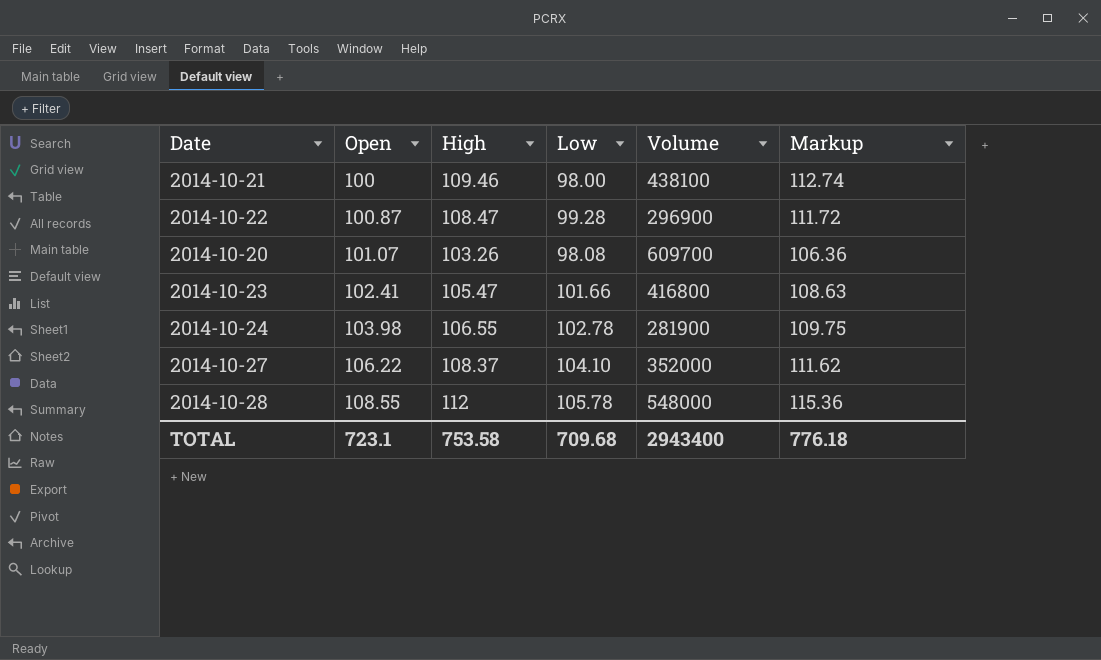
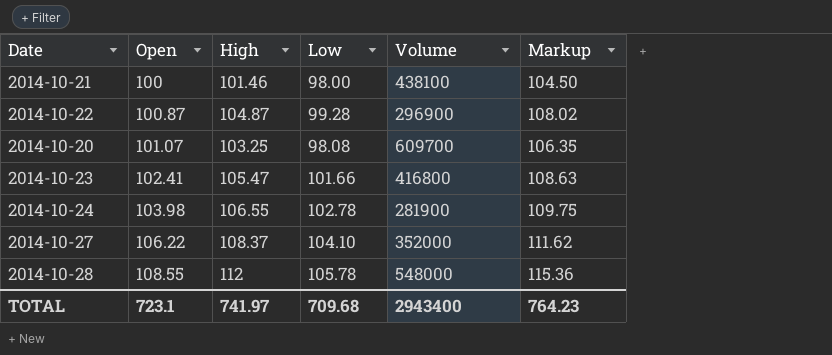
2014-10-21 | High: 109.46 -> 101.46
2014-10-21 | Markup: 112.74 -> 104.50
2014-10-22 | High: 108.47 -> 104.87
2014-10-22 | Markup: 111.72 -> 108.02
2014-10-20 | High: 103.26 -> 103.25
2014-10-20 | Markup: 106.36 -> 106.35
TOTAL | High: 753.58 -> 741.97
TOTAL | Markup: 776.18 -> 764.23

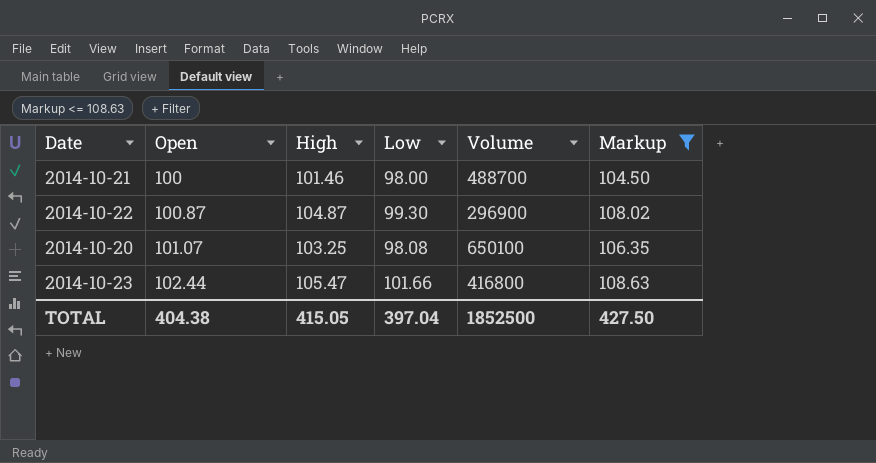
filter: none -> Markup <= 108.63
2014-10-21 | Volume: 438100 -> 488700
2014-10-22 | Low: 99.28 -> 99.30
2014-10-20 | Volume: 609700 -> 650100
2014-10-23 | Open: 102.41 -> 102.44
TOTAL | Open: 723.1 -> 404.38
TOTAL | High: 741.97 -> 415.05
TOTAL | Low: 709.68 -> 397.04
TOTAL | Volume: 2943400 -> 1852500
TOTAL | Markup: 764.23 -> 427.50

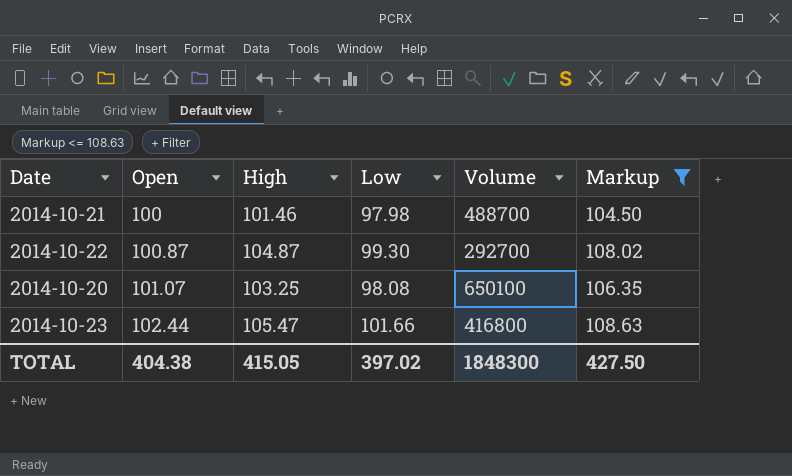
2014-10-21 | Low: 98.00 -> 97.98
2014-10-22 | Volume: 296900 -> 292700
TOTAL | Low: 397.04 -> 397.02
TOTAL | Volume: 1852500 -> 1848300

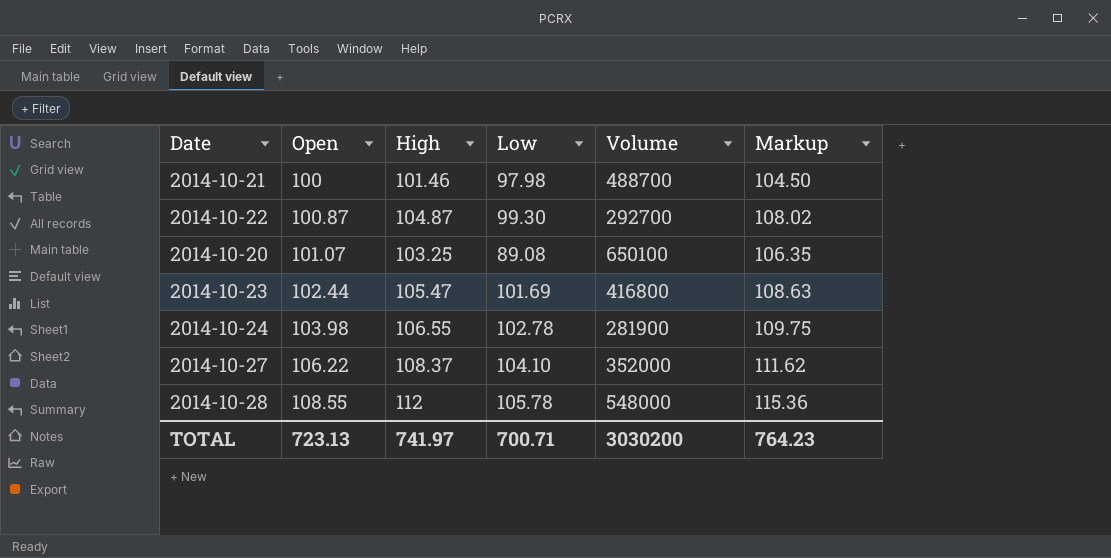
filter: Markup <= 108.63 -> none
2014-10-20 | Low: 98.08 -> 89.08
2014-10-23 | Low: 101.66 -> 101.69
TOTAL | Open: 404.38 -> 723.13
TOTAL | High: 415.05 -> 741.97
TOTAL | Low: 397.02 -> 700.71
TOTAL | Volume: 1848300 -> 3030200
TOTAL | Markup: 427.50 -> 764.23

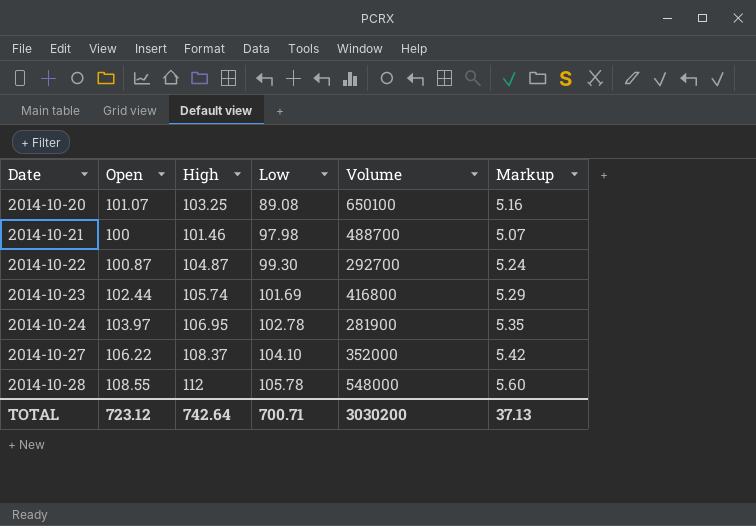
row order: Open ascending -> Date ascending
column Markup | formula: [High] * 1.03 -> [High] * 0.05
2014-10-23 | High: 105.47 -> 105.74
2014-10-24 | Open: 103.98 -> 103.97
2014-10-24 | High: 106.55 -> 106.95
TOTAL | Open: 723.13 -> 723.12
TOTAL | High: 741.97 -> 742.64
TOTAL | Markup: 764.23 -> 37.13

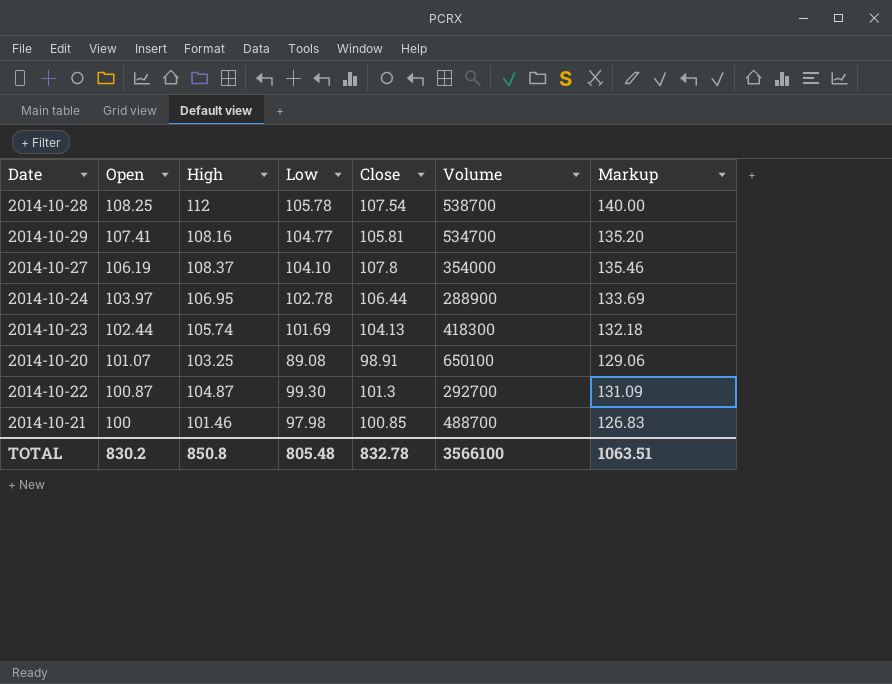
row order: Date ascending -> Open descending
column Close | position: none -> 5
column Markup | formula: [High] * 0.05 -> [High] * 1.25
2014-10-28 | Open: 108.55 -> 108.25
2014-10-28 | Volume: 548000 -> 538700
row 2014-10-29: none -> 107.41 | 108.16 | 104.77 | 105.81 | 534700 | 135.20
2014-10-27 | Open: 106.22 -> 106.19
2014-10-27 | Volume: 352000 -> 354000
2014-10-24 | Volume: 281900 -> 288900
2014-10-23 | Volume: 416800 -> 418300
TOTAL | Open: 723.12 -> 830.2
TOTAL | High: 742.64 -> 850.8
TOTAL | Low: 700.71 -> 805.48
TOTAL | Volume: 3030200 -> 3566100
TOTAL | Markup: 37.13 -> 1063.51

